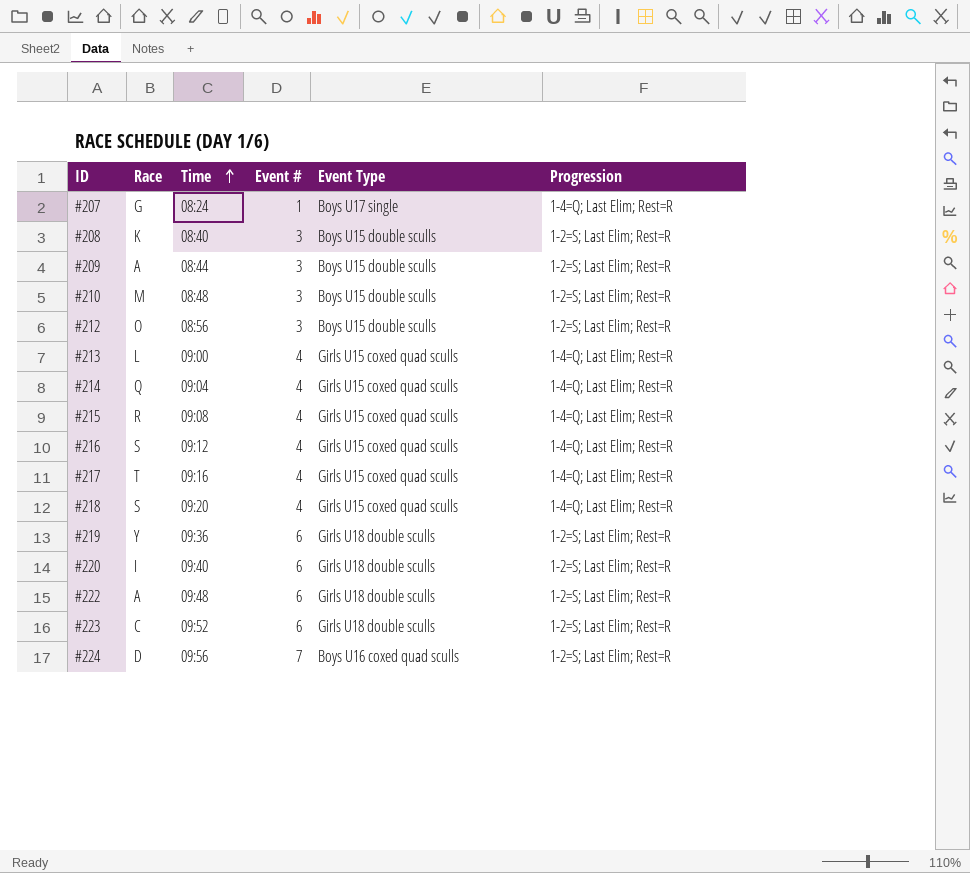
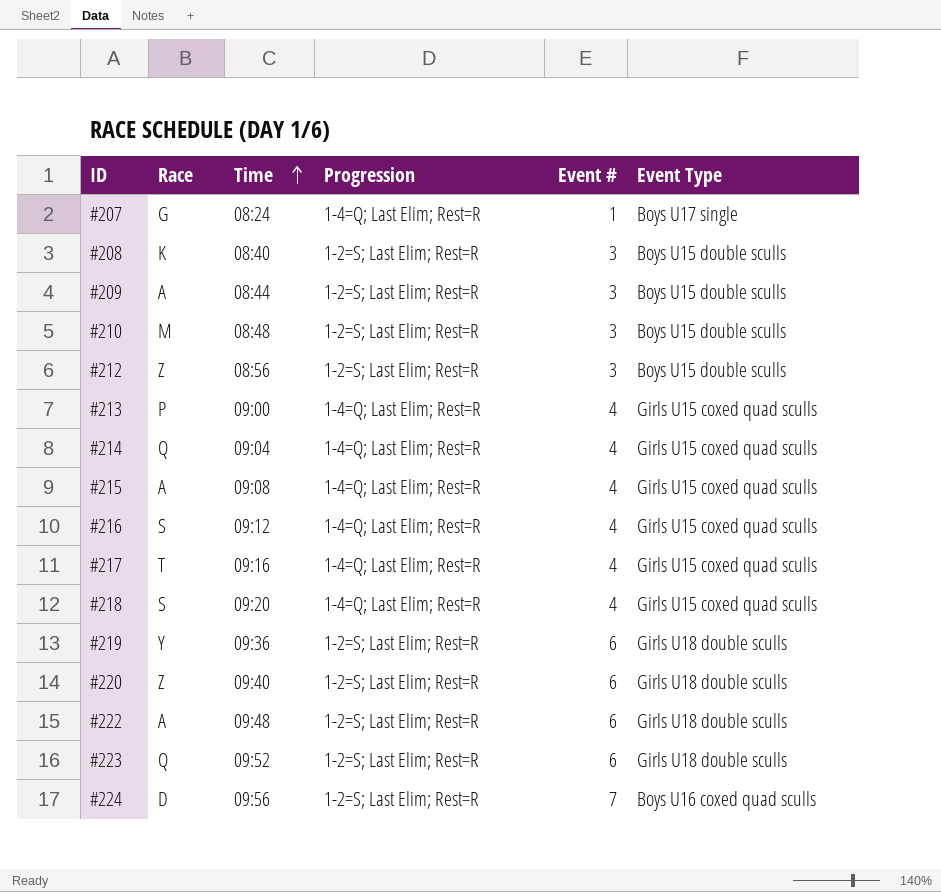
column Progression | position: 6 -> 4
#212 | Race: O -> Z
#213 | Race: L -> P
#215 | Race: R -> A
#220 | Race: I -> Z
#223 | Race: C -> Q

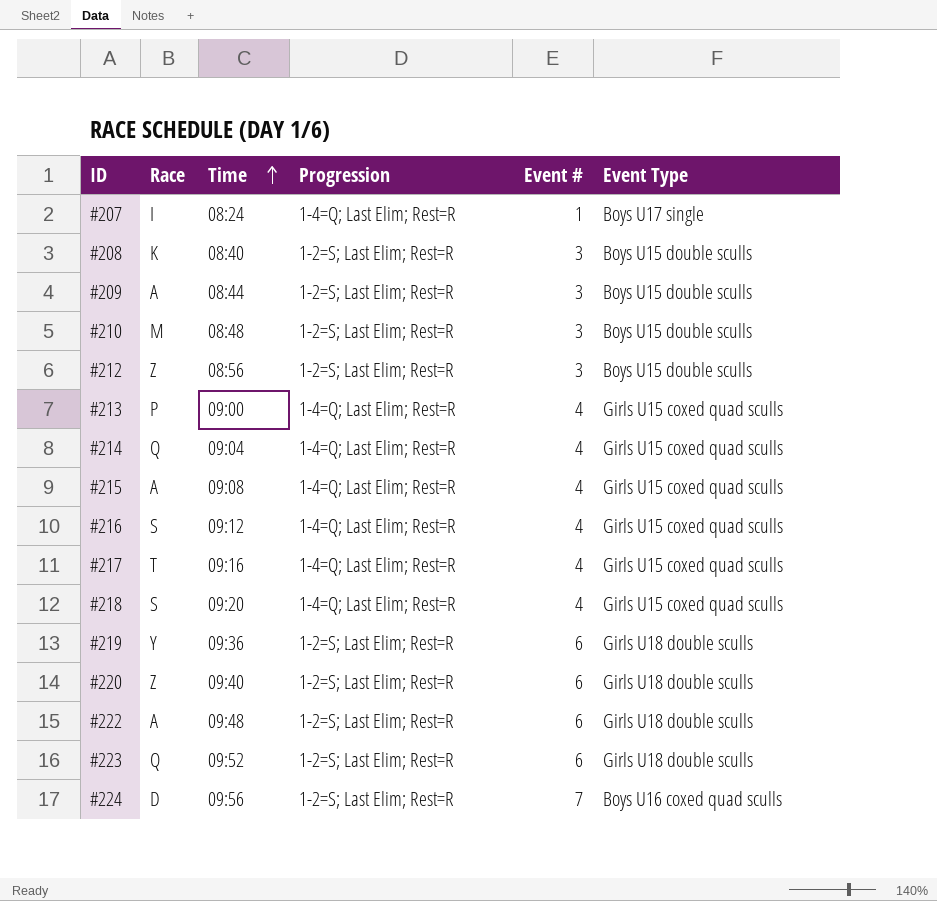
#207 | Race: G -> I

